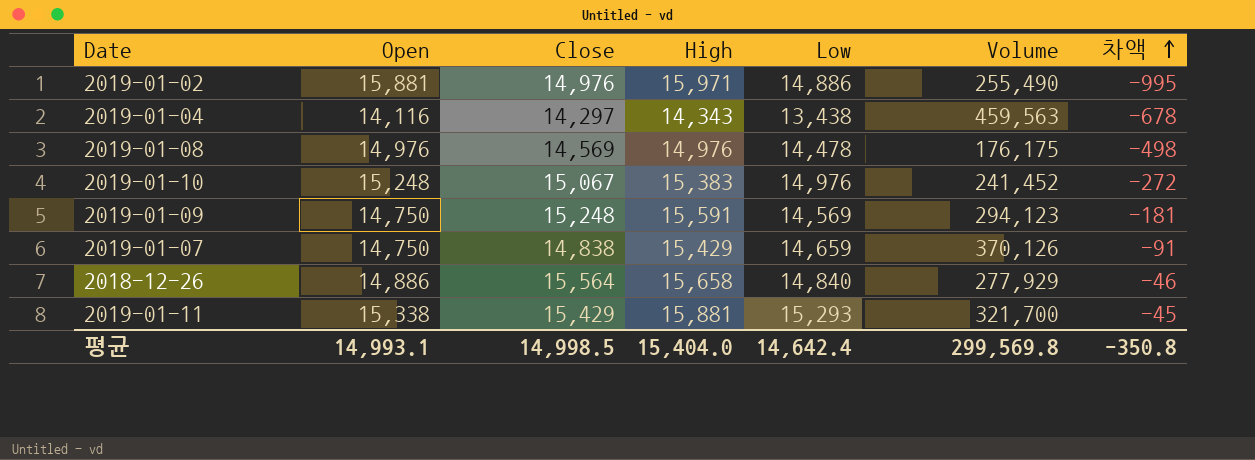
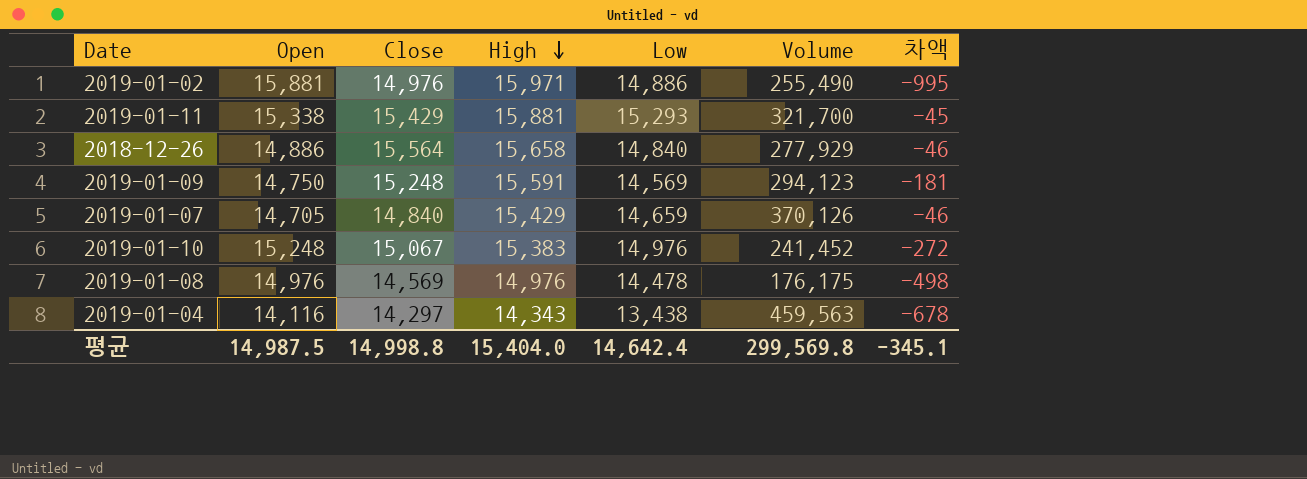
row order: 차액 ascending -> High descending
2019-01-07 | Open: 14,750 -> 14,705
2019-01-07 | Close: 14,838 -> 14,840
2019-01-07 | 차액: -91 -> -46
평균 | Open: 14,993.1 -> 14,987.5
평균 | Close: 14,998.5 -> 14,998.8
평균 | 차액: -350.8 -> -345.1

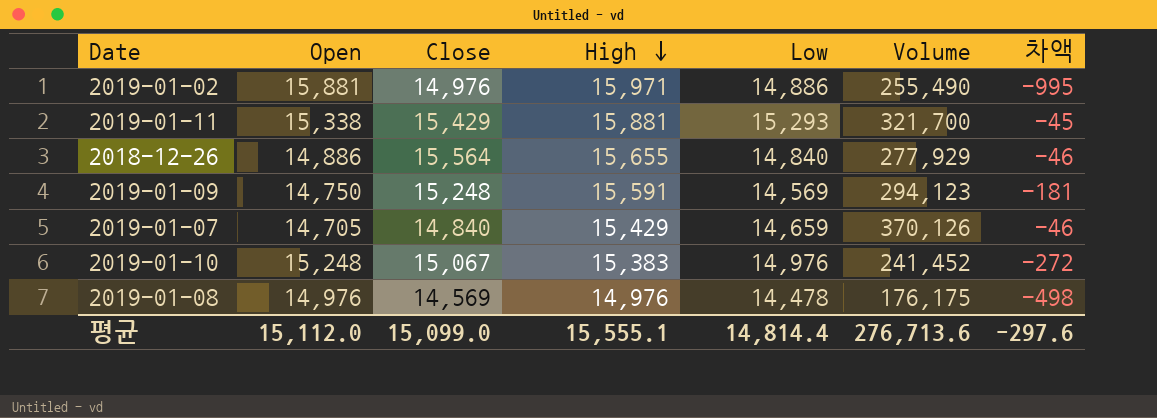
row 2019-01-04: 14,116 | 14,297 | 14,343 | 13,438 | 459,563 | -678 -> none
2018-12-26 | High: 15,658 -> 15,655
평균 | Open: 14,987.5 -> 15,112.0
평균 | Close: 14,998.8 -> 15,099.0
평균 | High: 15,404.0 -> 15,555.1
평균 | Low: 14,642.4 -> 14,814.4
평균 | Volume: 299,569.8 -> 276,713.6
평균 | 차액: -345.1 -> -297.6

